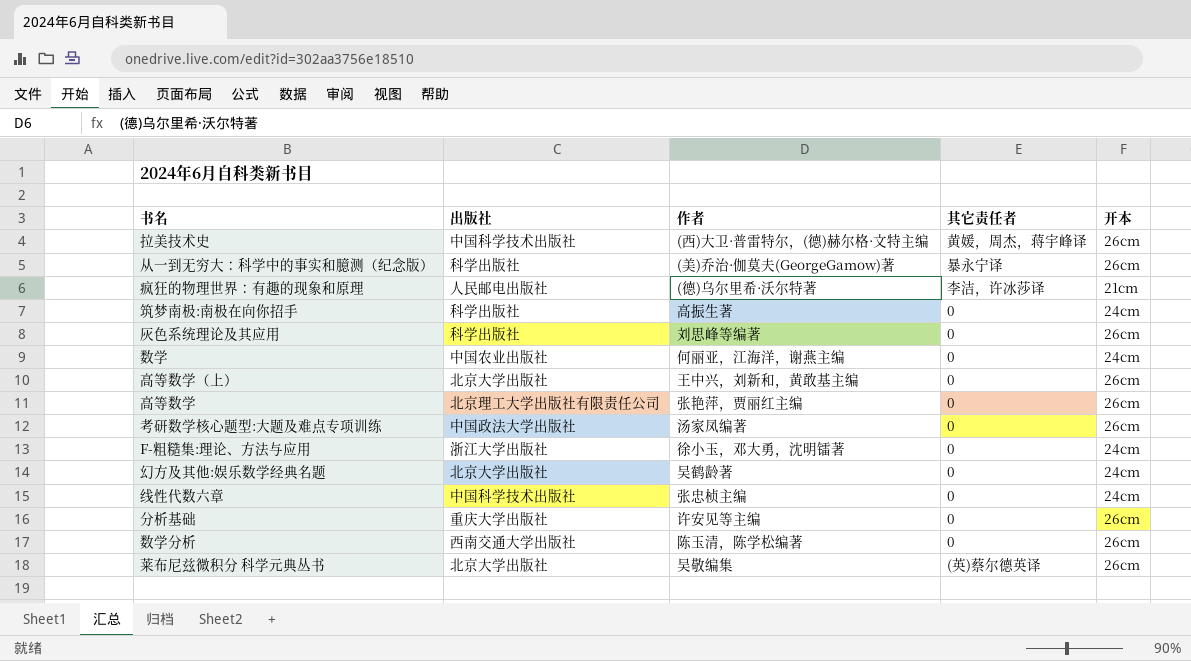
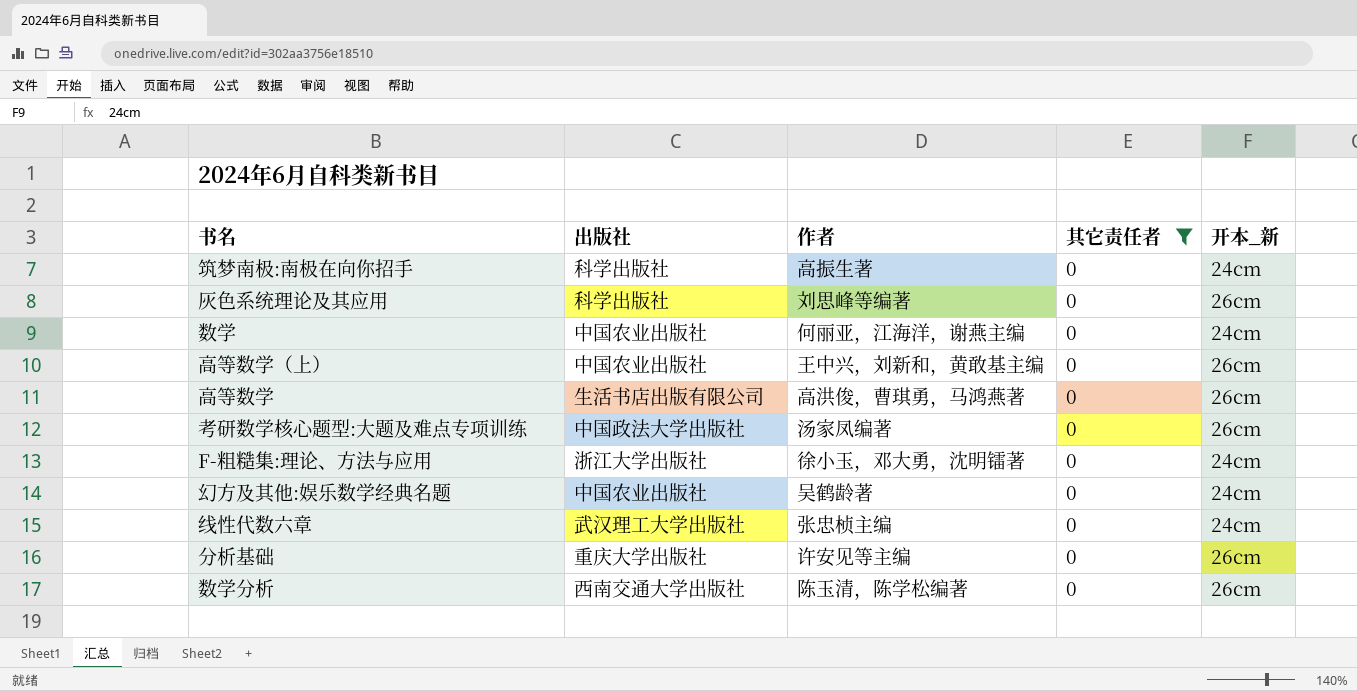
filter: none -> 其它责任者 = 0
column name: 开本 -> 开本_新
高等数学（上） | 出版社: 北京大学出版社 -> 中国农业出版社
高等数学 | 出版社: 北京理工大学出版社有限责任公司 -> 生活书店出版有限公司
高等数学 | 作者: 张艳萍，贾丽红主编 -> 高洪俊，曹琪勇，马鸿燕著
幻方及其他:娱乐数学经典名题 | 出版社: 北京大学出版社 -> 中国农业出版社
线性代数六章 | 出版社: 中国科学技术出版社 -> 武汉理工大学出版社

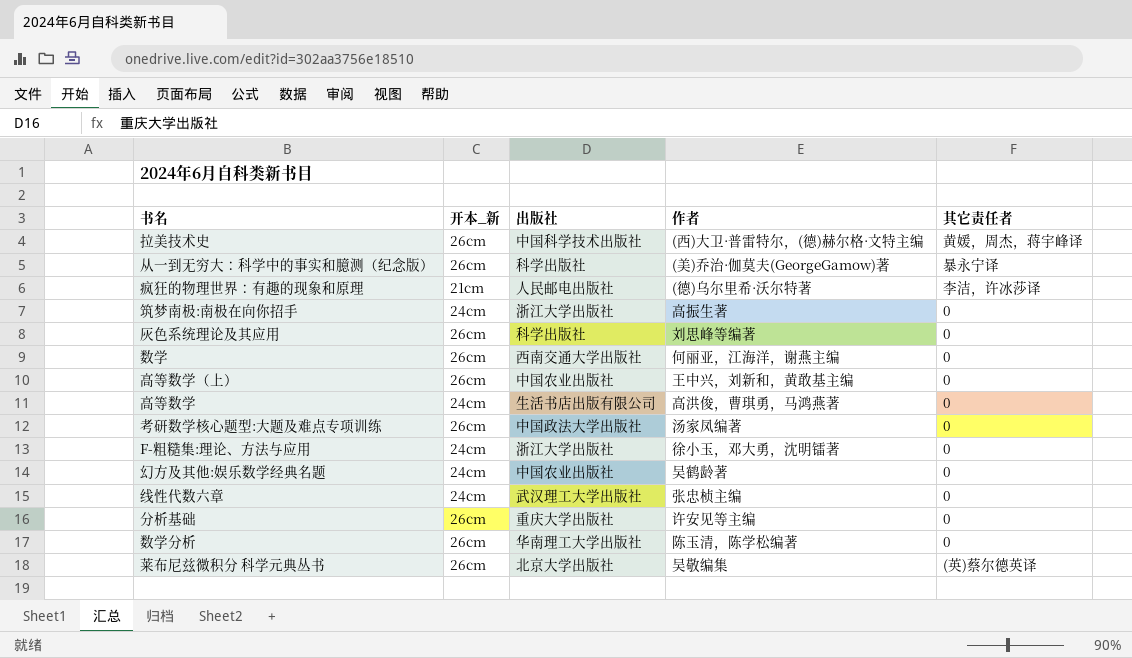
filter: 其它责任者 = 0 -> none
column 开本_新 | position: 5 -> 2
筑梦南极:南极在向你招手 | 出版社: 科学出版社 -> 浙江大学出版社
数学 | 开本_新: 24cm -> 26cm
数学 | 出版社: 中国农业出版社 -> 西南交通大学出版社
高等数学 | 开本_新: 26cm -> 24cm
数学分析 | 出版社: 西南交通大学出版社 -> 华南理工大学出版社

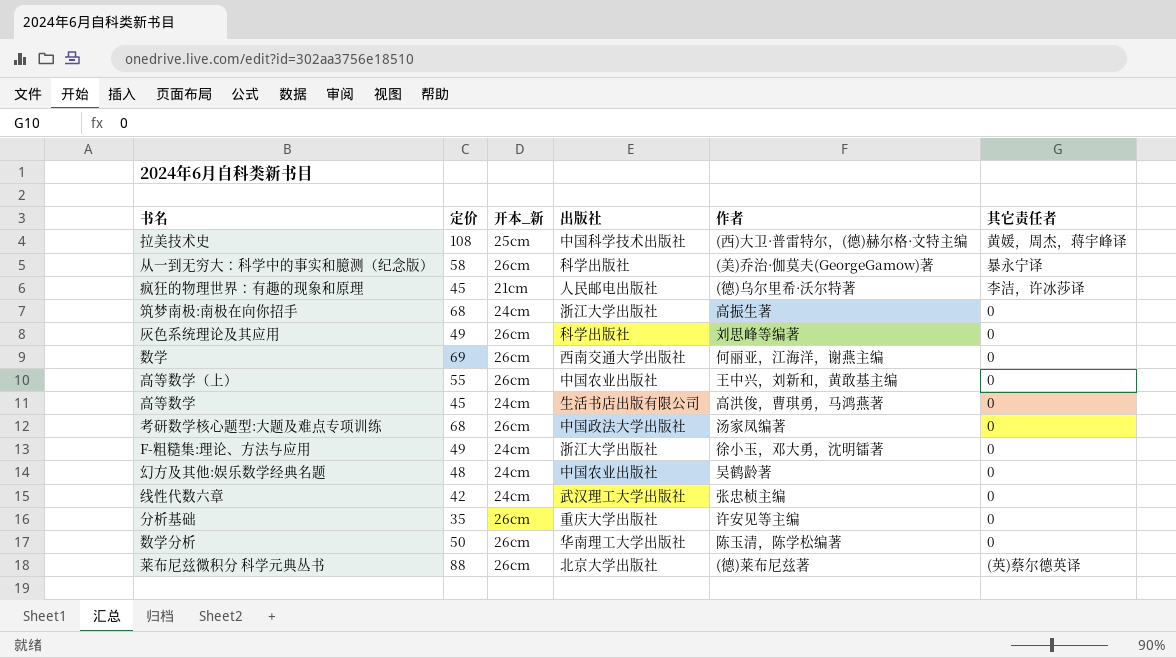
column 定价 | position: none -> 2
拉美技术史 | 开本_新: 26cm -> 25cm
莱布尼兹微积分 科学元典丛书 | 作者: 吴敬编集 -> (德)莱布尼兹著

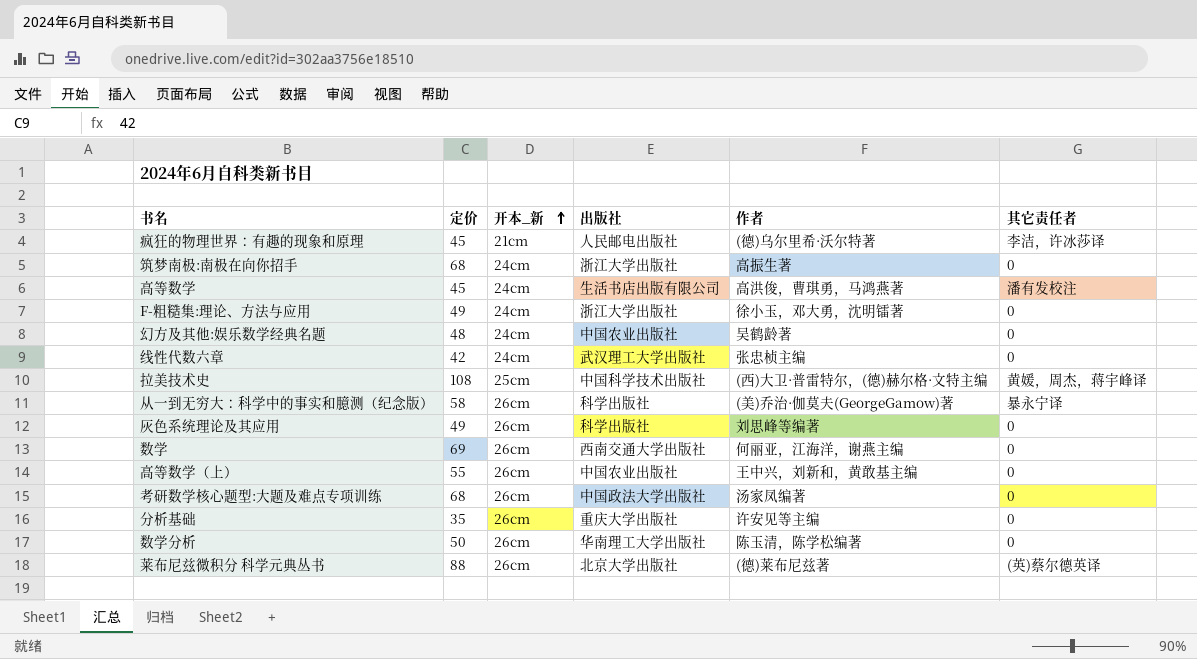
row order: none -> 开本_新 ascending
高等数学 | 其它责任者: 0 -> 潘有发校注

